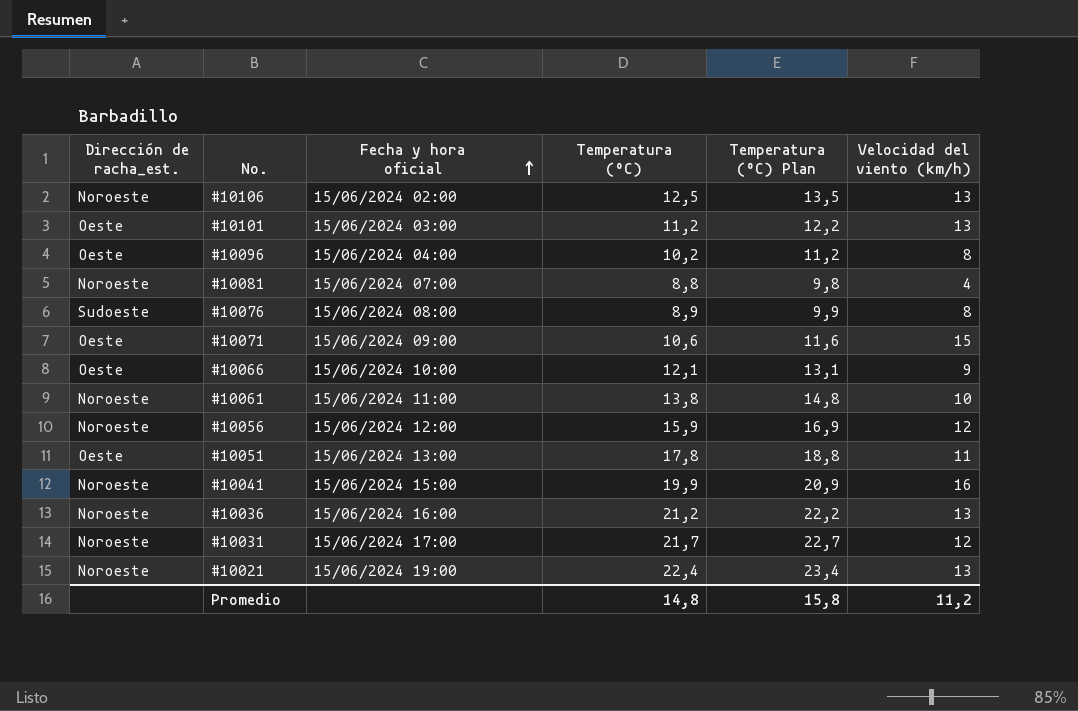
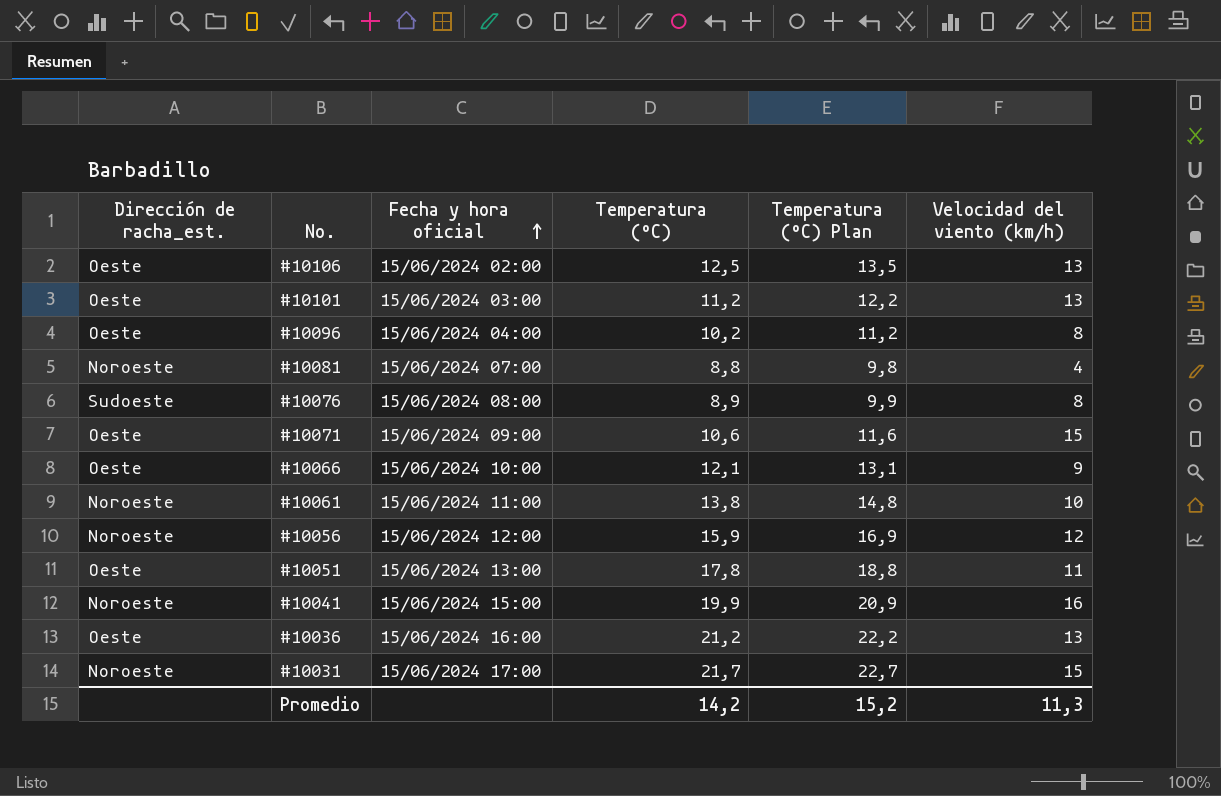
row #10021: Noroeste | 15/06/2024 19:00 | 22,4 | 23,4 | 13 -> none
#10106 | Dirección de racha_est.: Noroeste -> Oeste
#10036 | Dirección de racha_est.: Noroeste -> Oeste
#10031 | Velocidad del viento (km/h): 12 -> 15
Promedio | Temperatura (ºC): 14,8 -> 14,2
Promedio | Temperatura (ºC) Plan: 15,8 -> 15,2
Promedio | Velocidad del viento (km/h): 11,2 -> 11,3

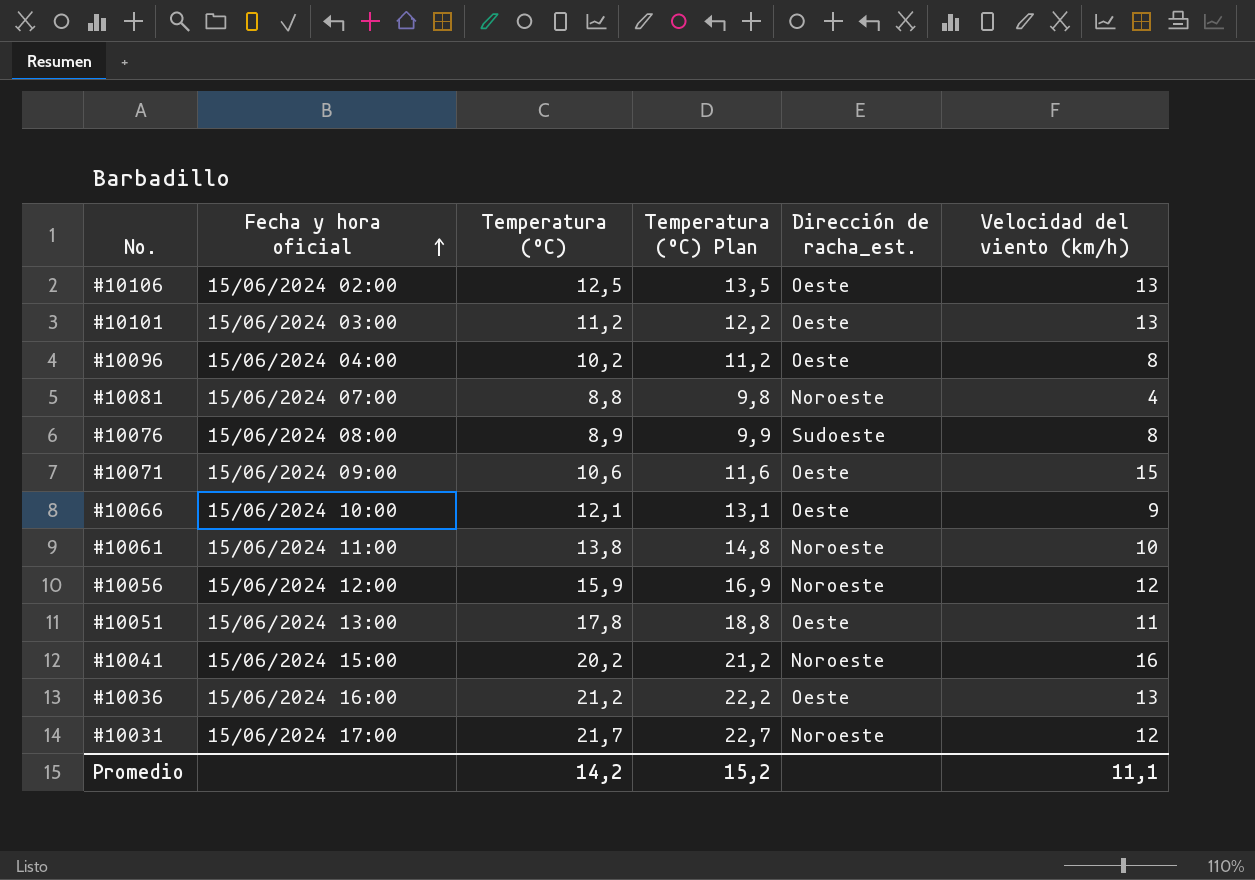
column Dirección de racha_est. | position: 1 -> 5
#10041 | Temperatura (ºC): 19,9 -> 20,2
#10041 | Temperatura (ºC) Plan: 20,9 -> 21,2
#10031 | Velocidad del viento (km/h): 15 -> 12
Promedio | Velocidad del viento (km/h): 11,3 -> 11,1

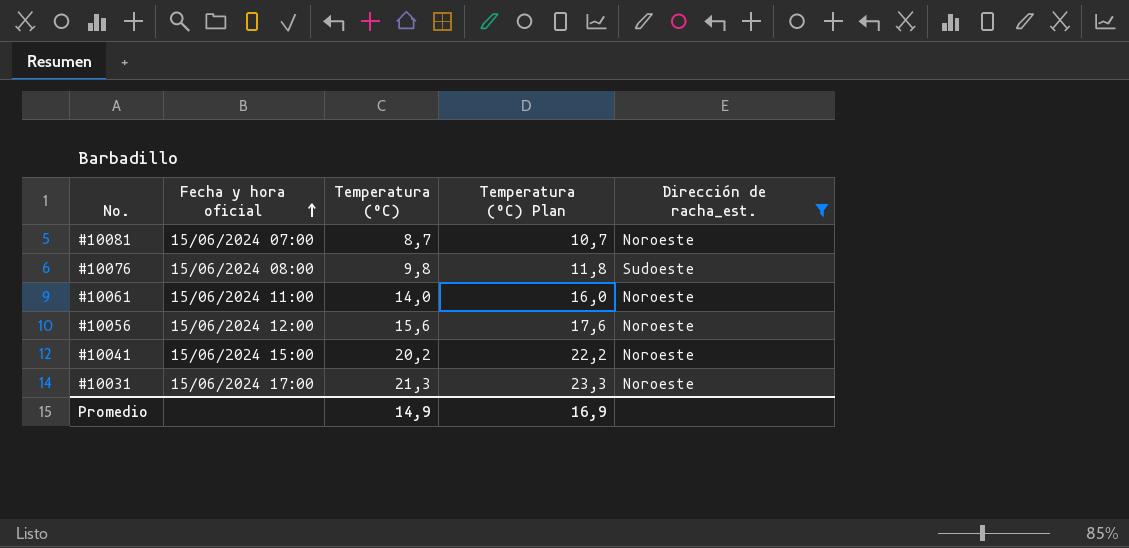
filter: none -> Dirección de racha_est. != Oeste
column Velocidad del viento (km/h) | position: 6 -> none
column Temperatura (ºC) Plan | formula: [Temperatura (ºC)] + 1 -> [Temperatura (ºC)] + 2
#10081 | Temperatura (ºC): 8,8 -> 8,7
#10076 | Temperatura (ºC): 8,9 -> 9,8
#10061 | Temperatura (ºC): 13,8 -> 14,0
#10056 | Temperatura (ºC): 15,9 -> 15,6
#10031 | Temperatura (ºC): 21,7 -> 21,3
Promedio | Temperatura (ºC): 14,2 -> 14,9
Promedio | Temperatura (ºC) Plan: 15,2 -> 16,9

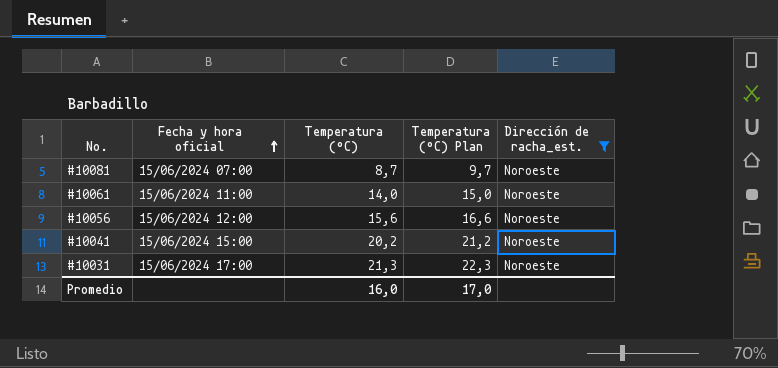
column Temperatura (ºC) Plan | formula: [Temperatura (ºC)] + 2 -> [Temperatura (ºC)] + 1
row #10076: 15/06/2024 08:00 | 9,8 | 11,8 | Sudoeste -> none
Promedio | Temperatura (ºC): 14,9 -> 16,0
Promedio | Temperatura (ºC) Plan: 16,9 -> 17,0

